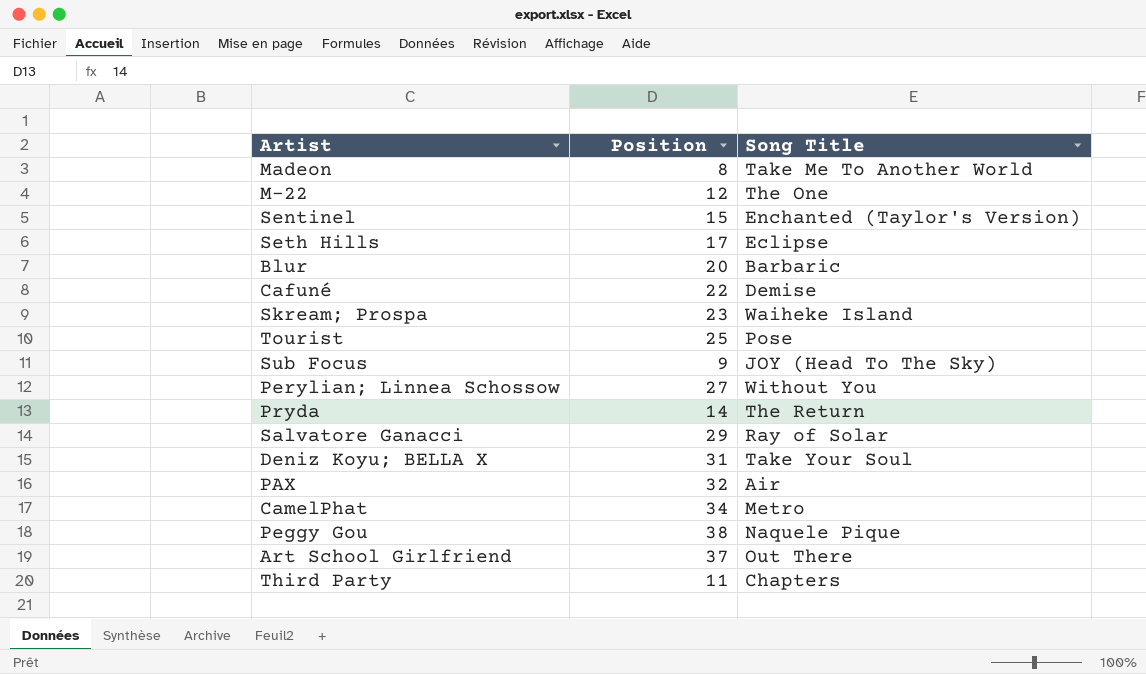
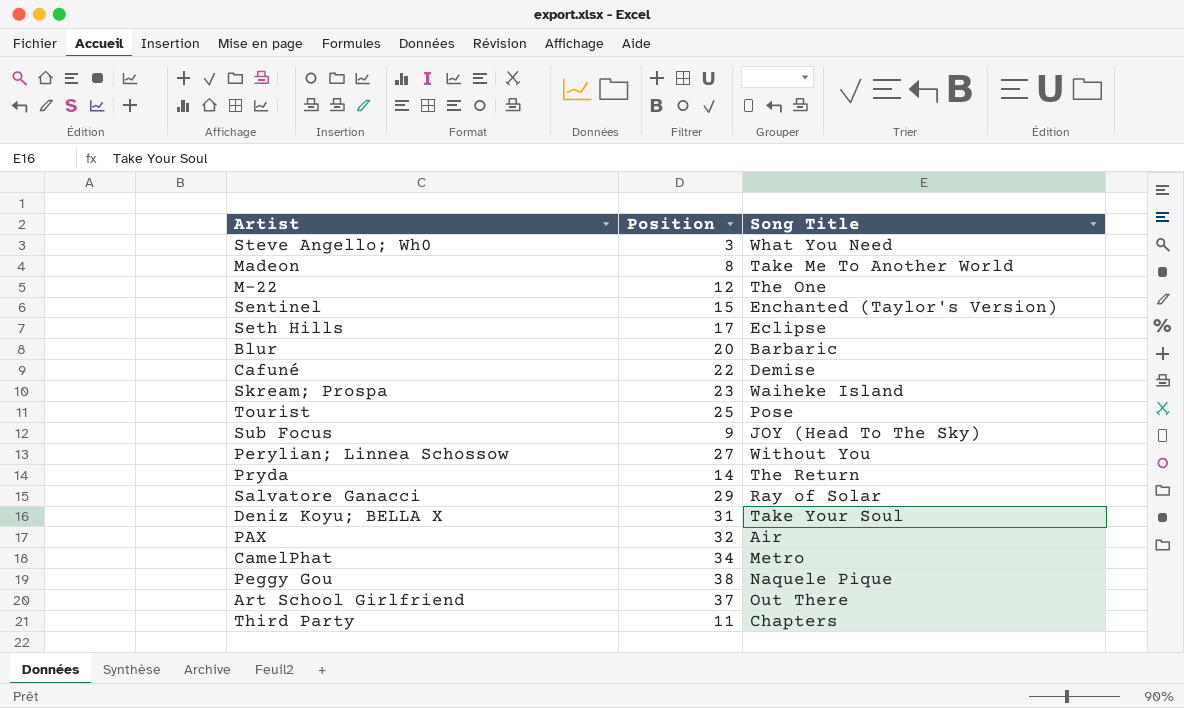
row Steve Angello; Wh0: none -> 3 | What You Need

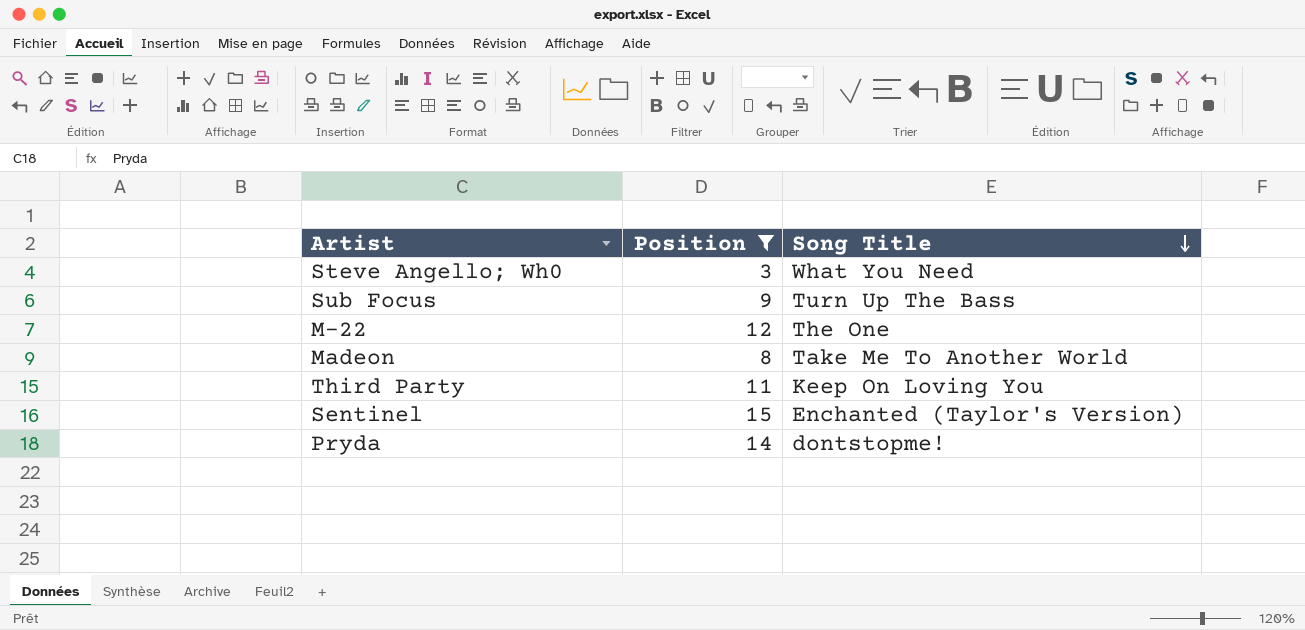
filter: none -> Position <= 15
row order: none -> Song Title descending
Sub Focus | Song Title: JOY (Head To The Sky) -> Turn Up The Bass
Third Party | Song Title: Chapters -> Keep On Loving You
Pryda | Song Title: The Return -> dontstopme!

